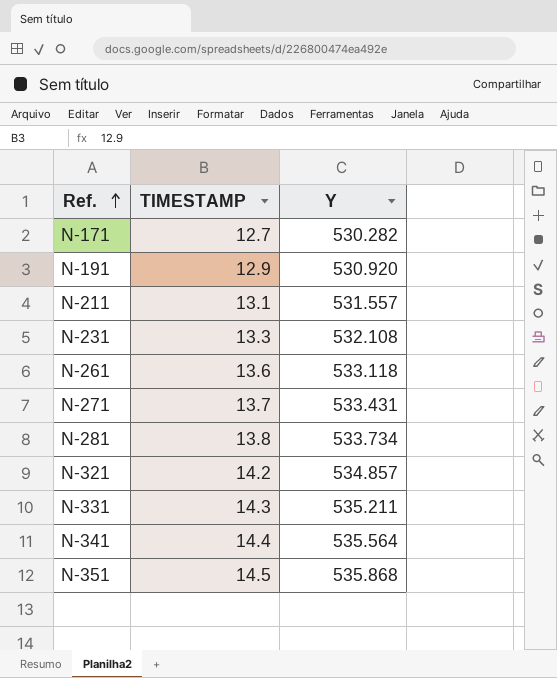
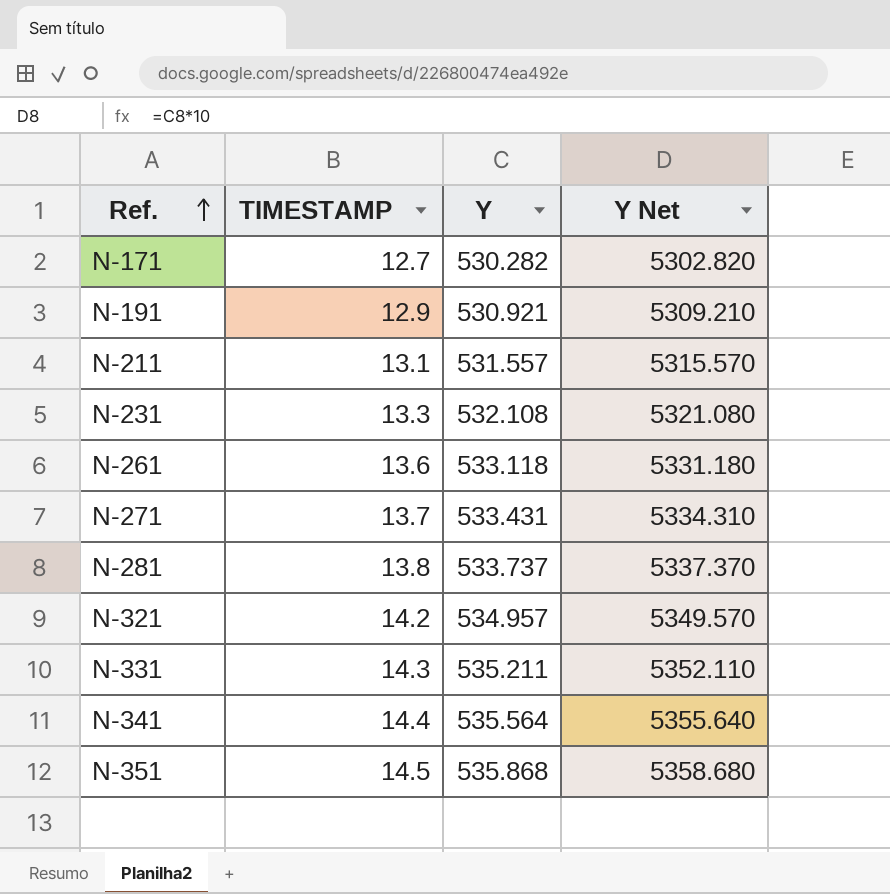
column Y Net | formula: none -> [Y] * 10
N-191 | Y: 530.920 -> 530.921
N-281 | Y: 533.734 -> 533.737
N-321 | Y: 534.857 -> 534.957

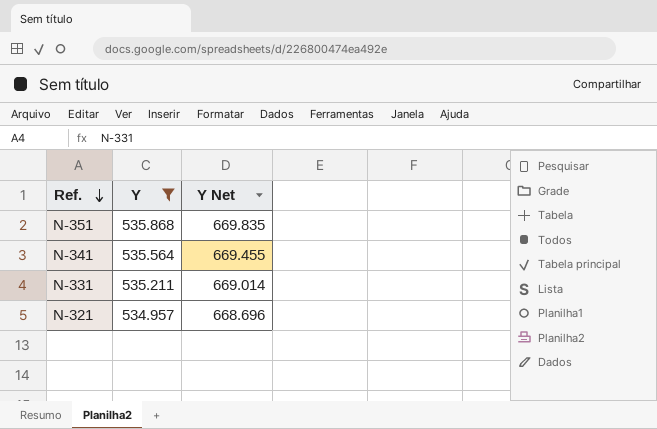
filter: none -> Y >= 534.957
row order: Ref. ascending -> Ref. descending
column TIMESTAMP | position: 2 -> none
column Y Net | formula: [Y] * 10 -> [Y] * 1.25

